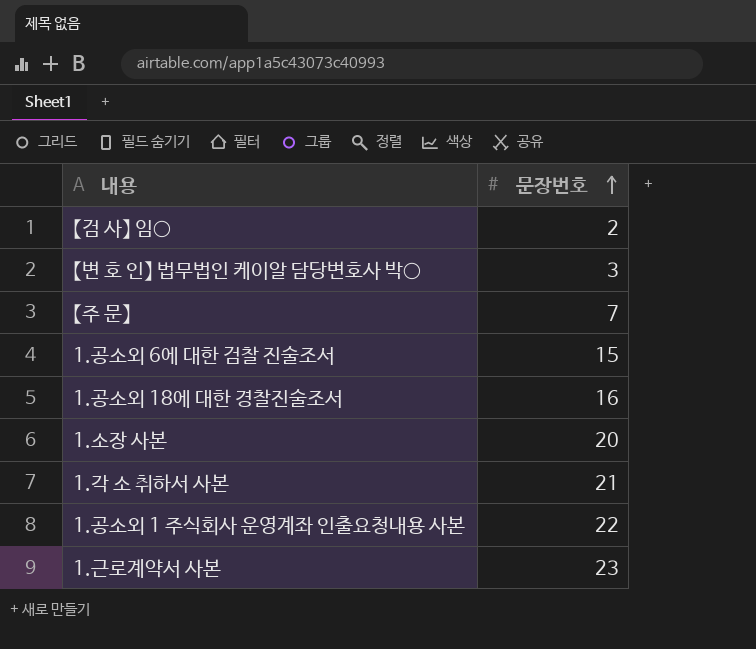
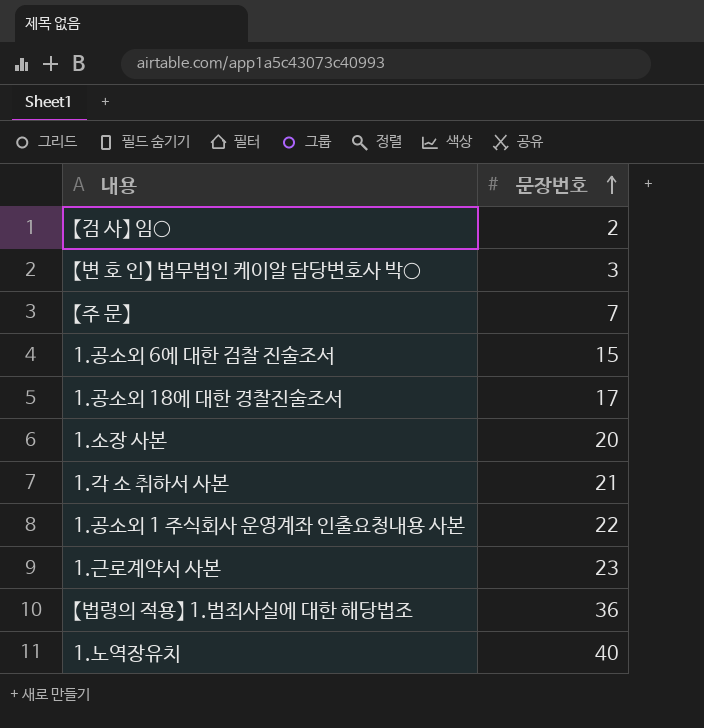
1.공소외 18에 대한 경찰진술조서 | 문장번호: 16 -> 17
row 【법령의 적용】 1.범죄사실에 대한 해당법조: none -> 36
row 1.노역장유치: none -> 40

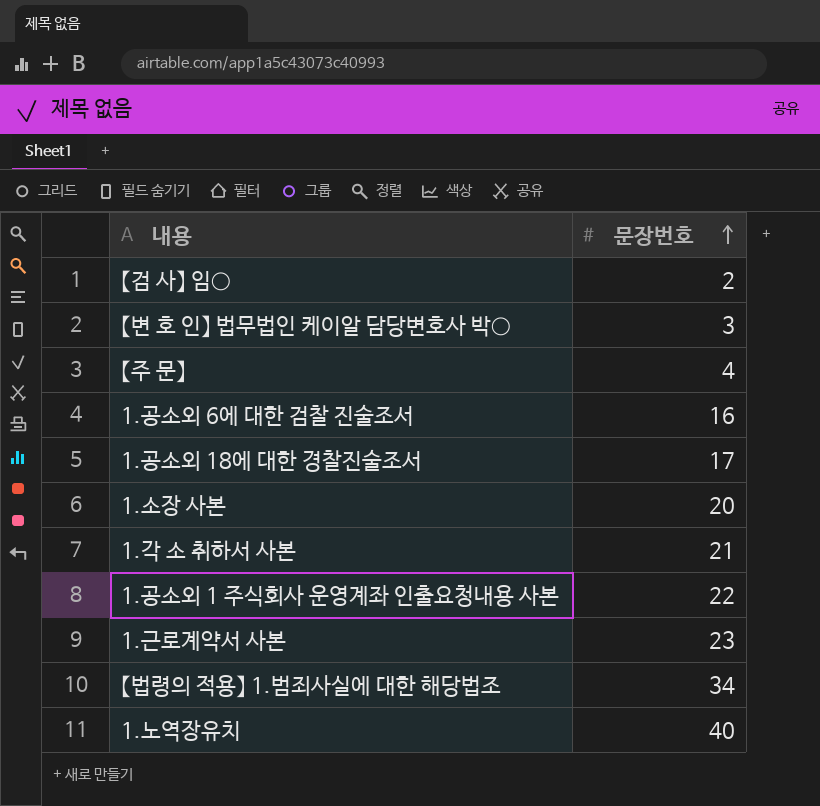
【주 문】 | 문장번호: 7 -> 4
1.공소외 6에 대한 검찰 진술조서 | 문장번호: 15 -> 16
【법령의 적용】 1.범죄사실에 대한 해당법조 | 문장번호: 36 -> 34

